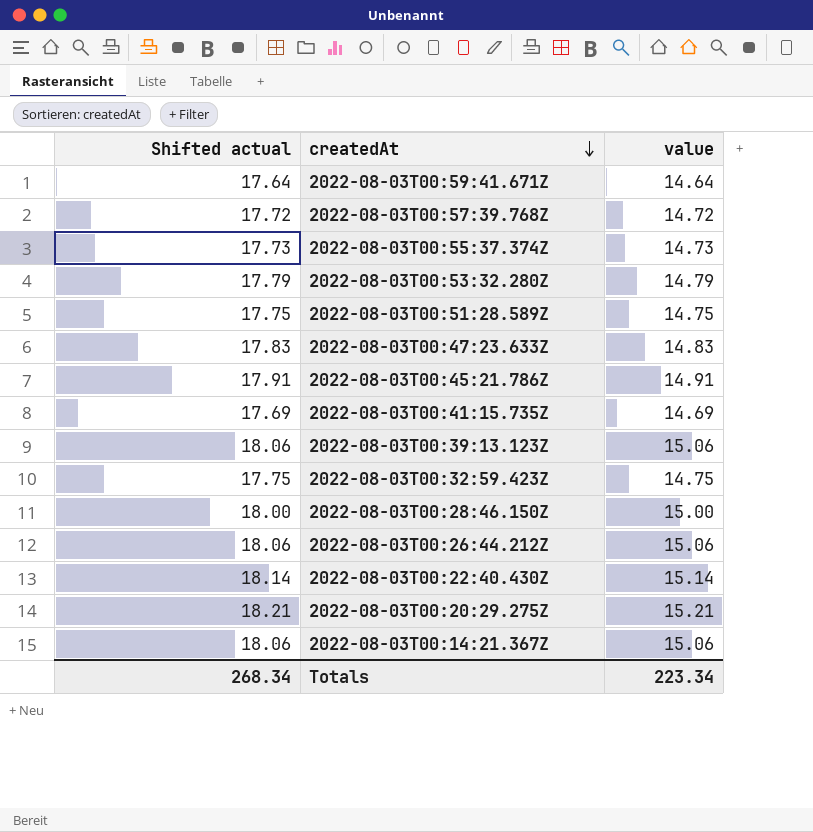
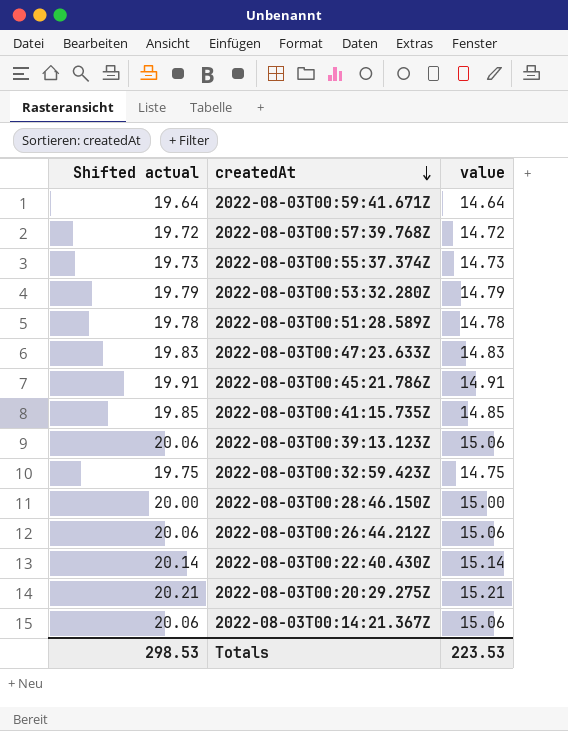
column Shifted actual | formula: [value] + 3 -> [value] + 5
2022-08-03T00:51:28.589Z | value: 14.75 -> 14.78
2022-08-03T00:41:15.735Z | value: 14.69 -> 14.85
Totals | Shifted actual: 268.34 -> 298.53
Totals | value: 223.34 -> 223.53

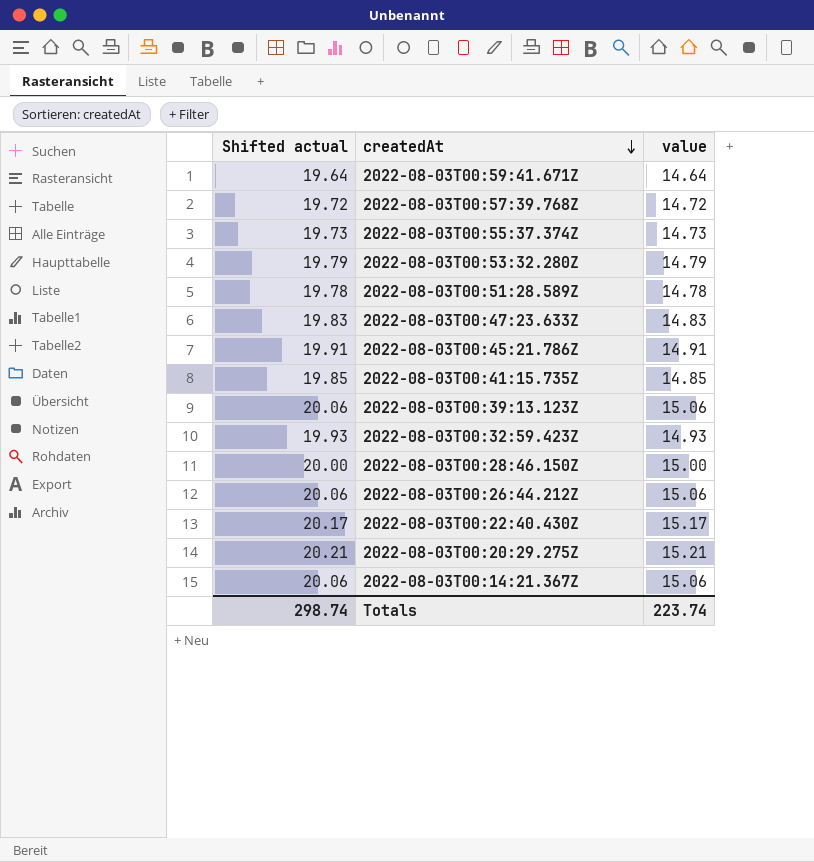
2022-08-03T00:32:59.423Z | Shifted actual: 19.75 -> 19.93
2022-08-03T00:32:59.423Z | value: 14.75 -> 14.93
2022-08-03T00:22:40.430Z | Shifted actual: 20.14 -> 20.17
2022-08-03T00:22:40.430Z | value: 15.14 -> 15.17
Totals | Shifted actual: 298.53 -> 298.74
Totals | value: 223.53 -> 223.74

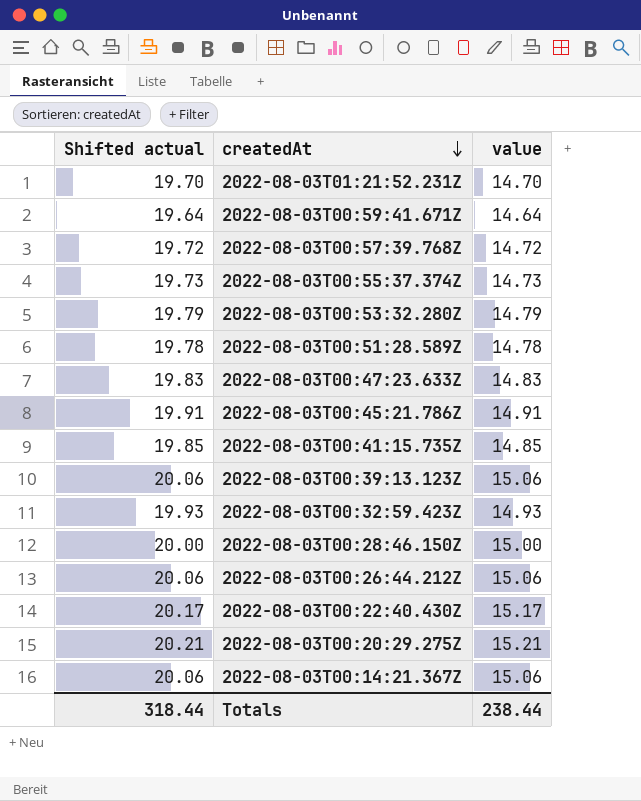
row 2022-08-03T01:21:52.231Z: none -> 19.70 | 14.70
Totals | Shifted actual: 298.74 -> 318.44
Totals | value: 223.74 -> 238.44

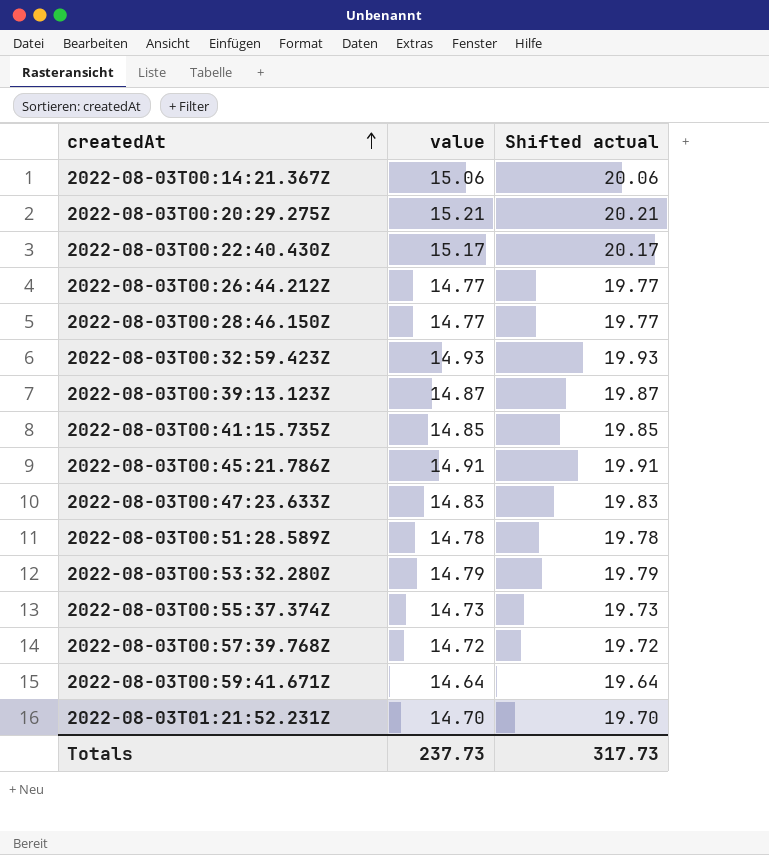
row order: createdAt descending -> createdAt ascending
column Shifted actual | position: 1 -> 3
2022-08-03T00:26:44.212Z | value: 15.06 -> 14.77
2022-08-03T00:26:44.212Z | Shifted actual: 20.06 -> 19.77
2022-08-03T00:28:46.150Z | value: 15.00 -> 14.77
2022-08-03T00:28:46.150Z | Shifted actual: 20.00 -> 19.77
2022-08-03T00:39:13.123Z | value: 15.06 -> 14.87
2022-08-03T00:39:13.123Z | Shifted actual: 20.06 -> 19.87
Totals | value: 238.44 -> 237.73
Totals | Shifted actual: 318.44 -> 317.73

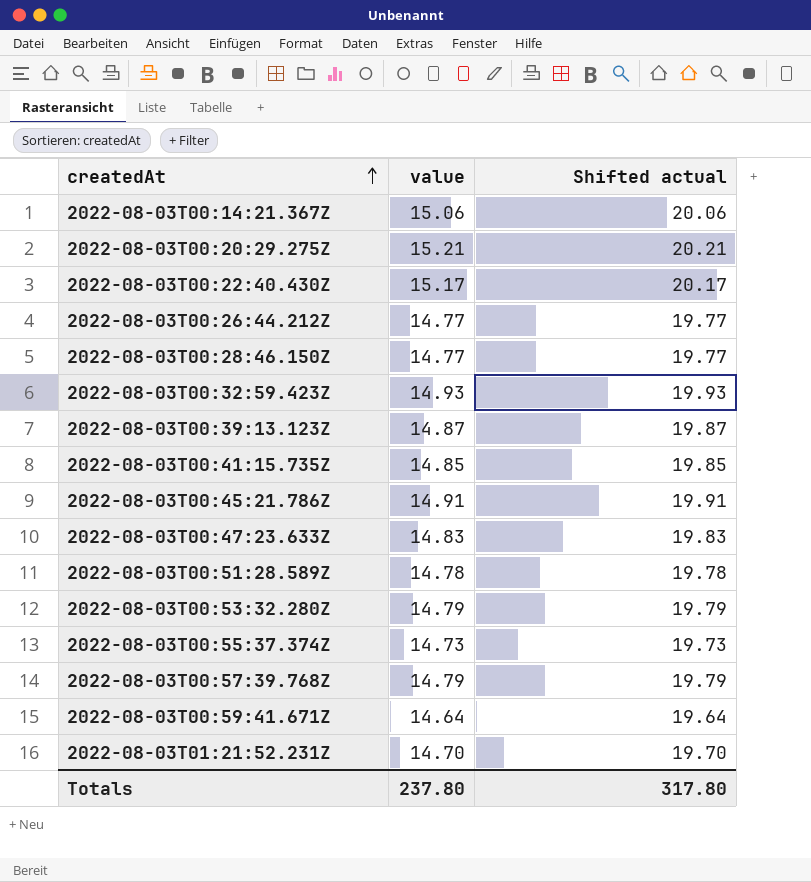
2022-08-03T00:57:39.768Z | value: 14.72 -> 14.79
2022-08-03T00:57:39.768Z | Shifted actual: 19.72 -> 19.79
Totals | value: 237.73 -> 237.80
Totals | Shifted actual: 317.73 -> 317.80

